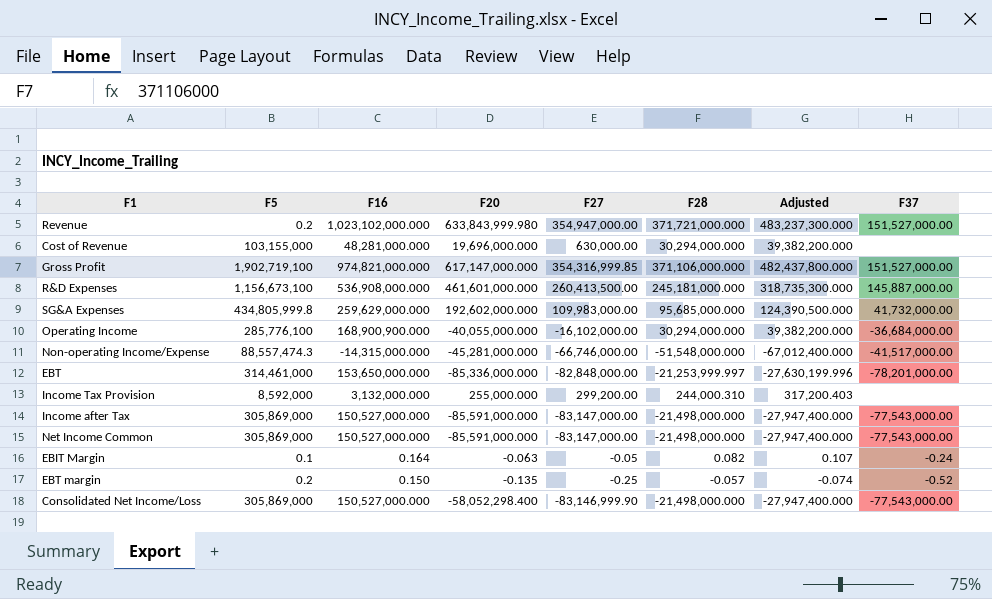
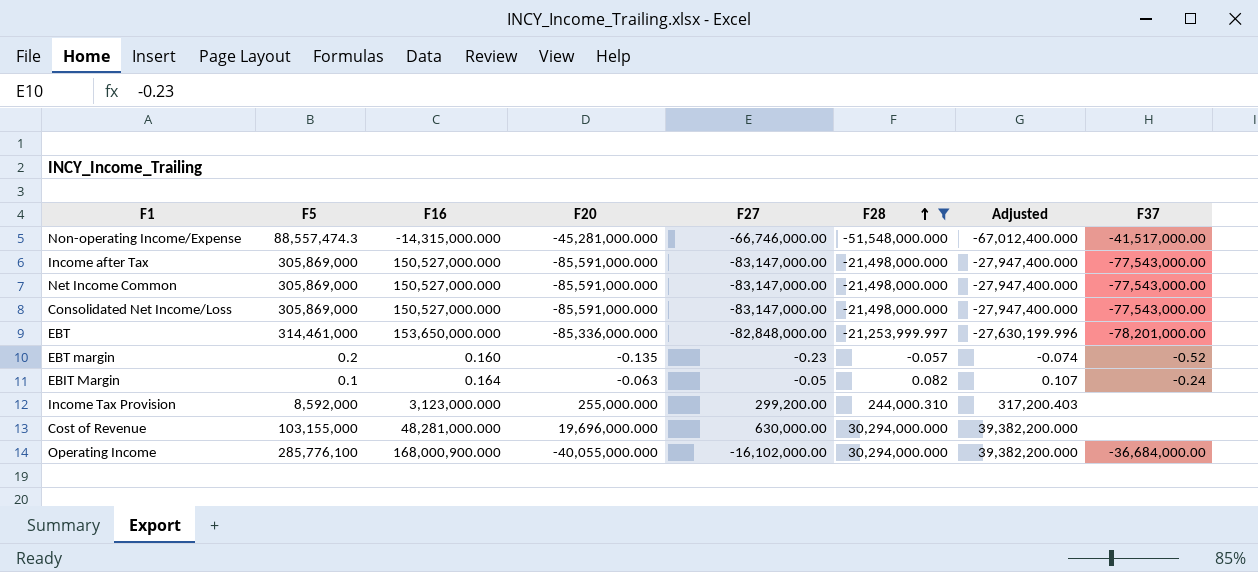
filter: none -> F28 <= 30,294,000.000
row order: none -> F28 ascending
Consolidated Net Income/Loss | F20: -58,052,298.400 -> -85,591,000.000
Consolidated Net Income/Loss | F27: -83,146,999.90 -> -83,147,000.00
EBT margin | F16: 0.150 -> 0.160
EBT margin | F27: -0.25 -> -0.23
Income Tax Provision | F16: 3,132,000.000 -> 3,123,000.000
Operating Income | F16: 168,900,900.000 -> 168,000,900.000

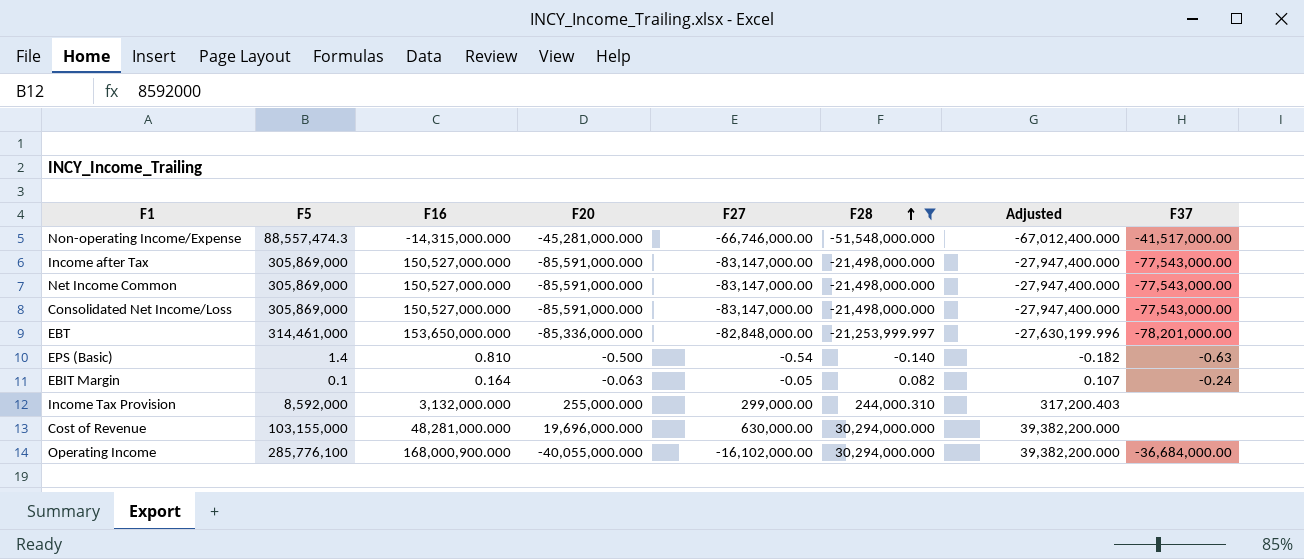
row EBT margin: 0.2 | 0.160 | -0.135 | -0.23 | -0.057 | -0.074 | -0.52 -> none
row EPS (Basic): none -> 1.4 | 0.810 | -0.500 | -0.54 | -0.140 | -0.182 | -0.63
Income Tax Provision | F16: 3,123,000.000 -> 3,132,000.000
Income Tax Provision | F27: 299,200.00 -> 299,000.00

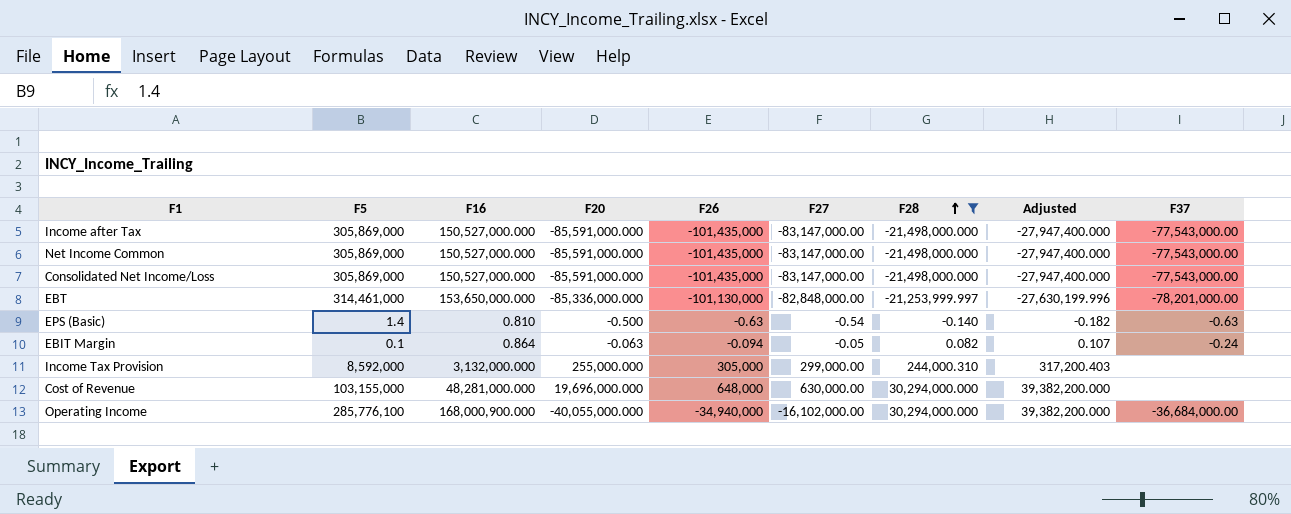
column F26 | position: none -> 5
row Non-operating Income/Expense: 88,557,474.3 | -14,315,000.000 | -45,281,000.000 | -66,746,000.00 | -51,548,000.000 | -67,012,400.000 | -41,517,000.00 -> none
EBIT Margin | F16: 0.164 -> 0.864

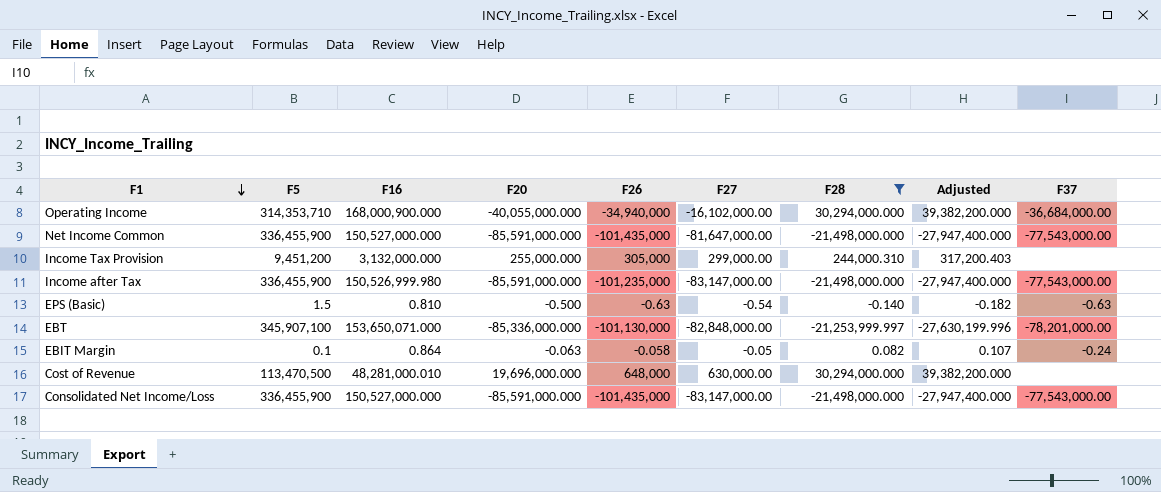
row order: F28 ascending -> F1 descending
Operating Income | F5: 285,776,100 -> 314,353,710
Net Income Common | F5: 305,869,000 -> 336,455,900
Net Income Common | F27: -83,147,000.00 -> -81,647,000.00
Income Tax Provision | F5: 8,592,000 -> 9,451,200
Income after Tax | F5: 305,869,000 -> 336,455,900
Income after Tax | F16: 150,527,000.000 -> 150,526,999.980
Income after Tax | F26: -101,435,000 -> -101,235,000
EPS (Basic) | F5: 1.4 -> 1.5
EBT | F5: 314,461,000 -> 345,907,100
EBT | F16: 153,650,000.000 -> 153,650,071.000
EBIT Margin | F26: -0.094 -> -0.058
Cost of Revenue | F5: 103,155,000 -> 113,470,500
Cost of Revenue | F16: 48,281,000.000 -> 48,281,000.010
Consolidated Net Income/Loss | F5: 305,869,000 -> 336,455,900

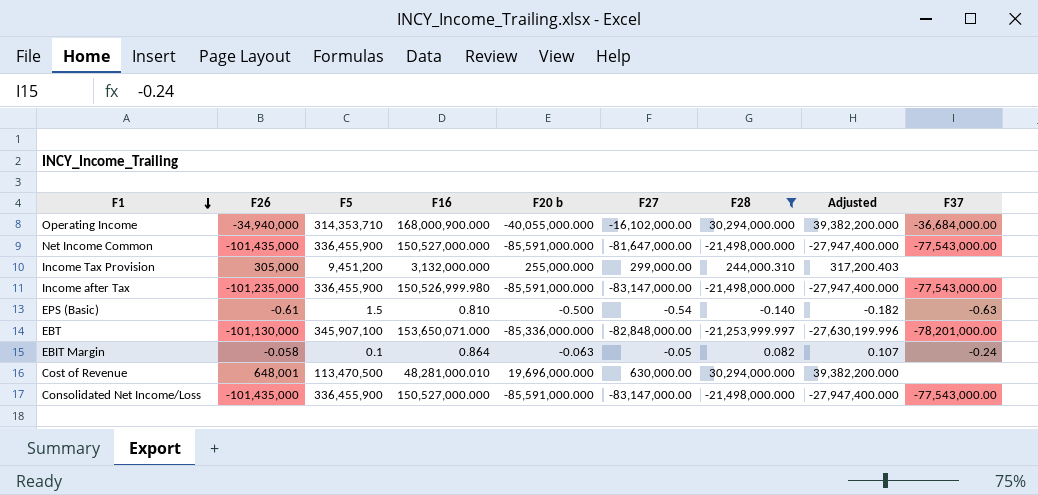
column F26 | position: 5 -> 2
column name: F20 -> F20 b
EPS (Basic) | F26: -0.63 -> -0.61
Cost of Revenue | F26: 648,000 -> 648,001

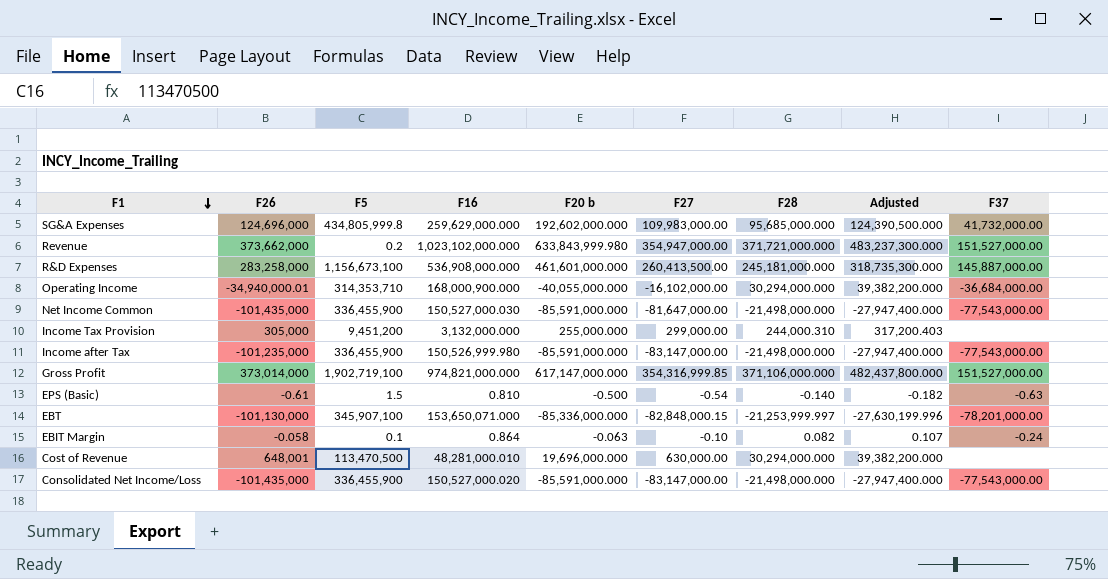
filter: F28 <= 30,294,000.000 -> none
Operating Income | F26: -34,940,000 -> -34,940,000.01
Net Income Common | F16: 150,527,000.000 -> 150,527,000.030
EBT | F27: -82,848,000.00 -> -82,848,000.15
EBIT Margin | F27: -0.05 -> -0.10
Consolidated Net Income/Loss | F16: 150,527,000.000 -> 150,527,000.020

